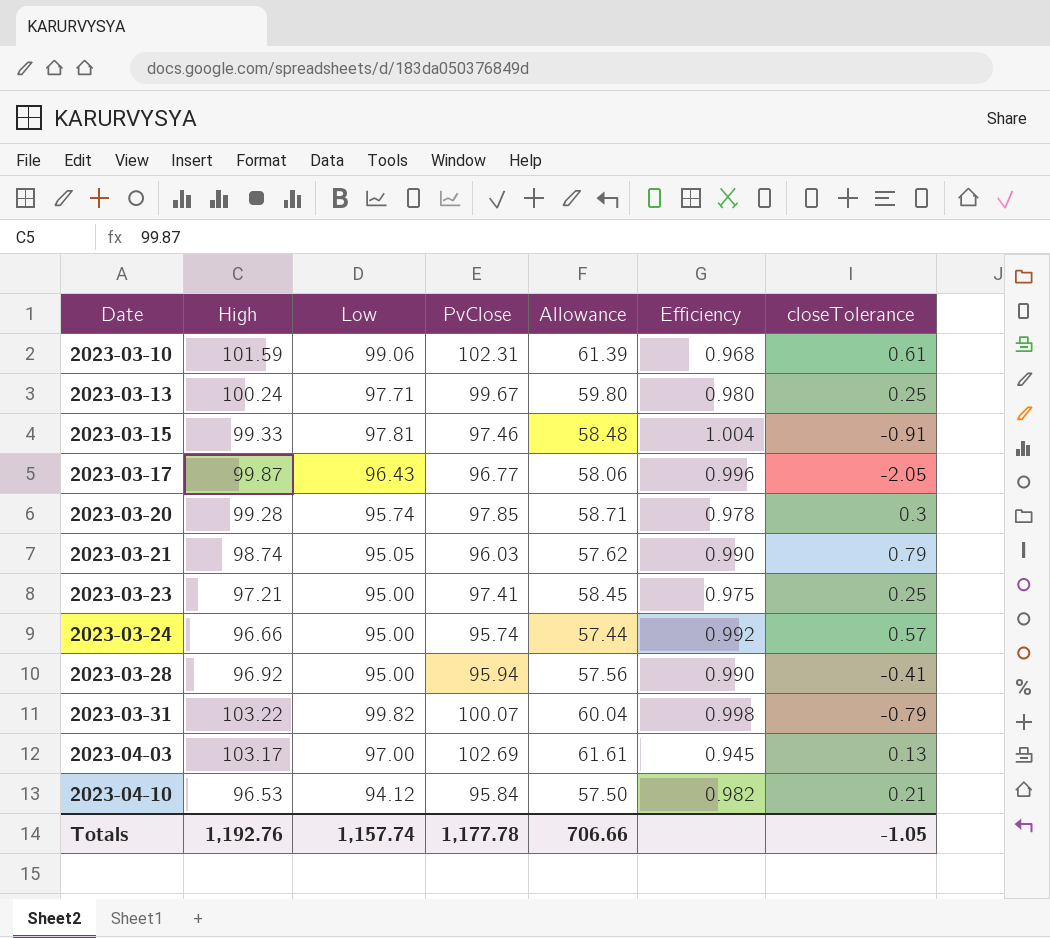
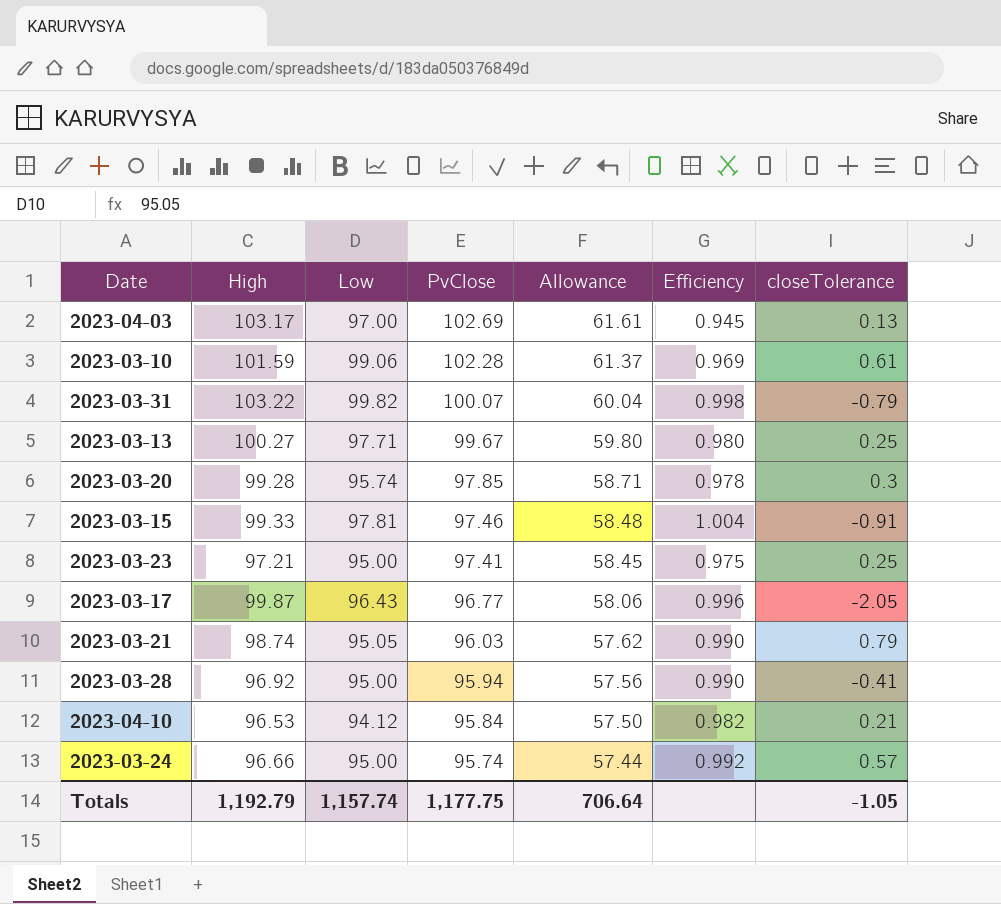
row order: Date ascending -> PvClose descending
2023-03-10 | PvClose: 102.31 -> 102.28
2023-03-10 | Allowance: 61.39 -> 61.37
2023-03-10 | Efficiency: 0.968 -> 0.969
2023-03-13 | High: 100.24 -> 100.27
Totals | High: 1,192.76 -> 1,192.79
Totals | PvClose: 1,177.78 -> 1,177.75
Totals | Allowance: 706.66 -> 706.64

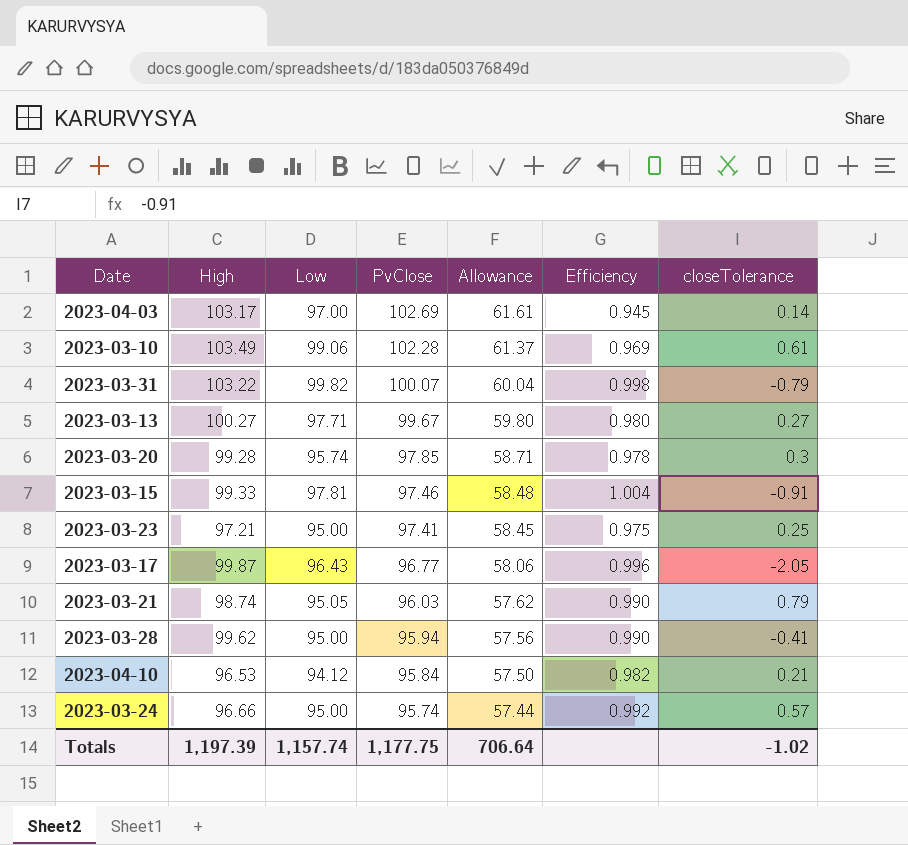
2023-04-03 | closeTolerance: 0.13 -> 0.14
2023-03-10 | High: 101.59 -> 103.49
2023-03-13 | closeTolerance: 0.25 -> 0.27
2023-03-28 | High: 96.92 -> 99.62
Totals | High: 1,192.79 -> 1,197.39
Totals | closeTolerance: -1.05 -> -1.02

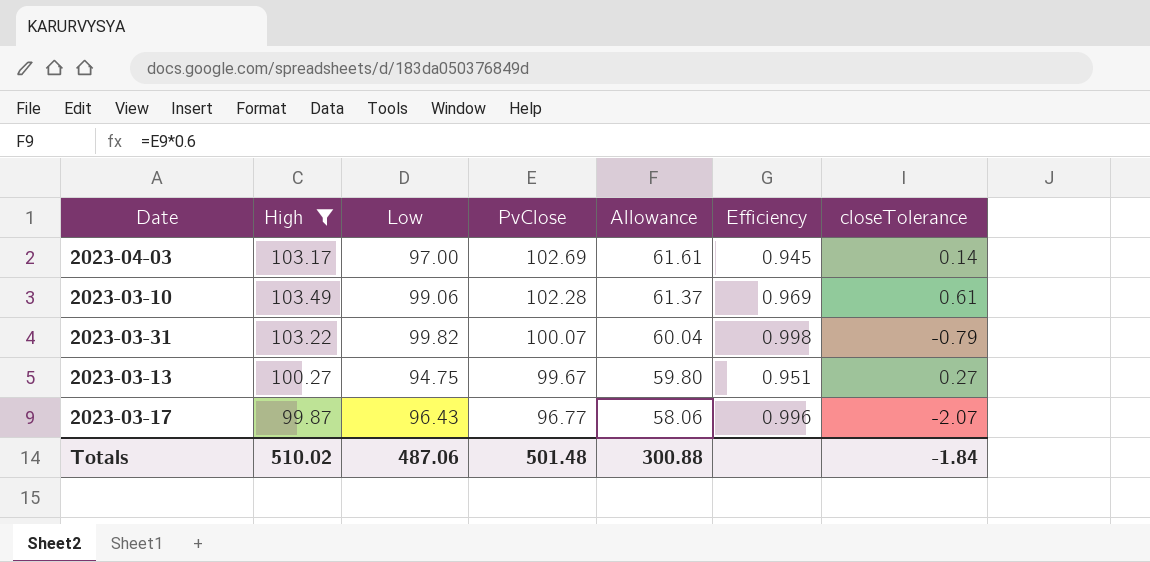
filter: none -> High >= 99.87
2023-03-13 | Low: 97.71 -> 94.75
2023-03-13 | Efficiency: 0.980 -> 0.951
2023-03-17 | closeTolerance: -2.05 -> -2.07
Totals | High: 1,197.39 -> 510.02
Totals | Low: 1,157.74 -> 487.06
Totals | PvClose: 1,177.75 -> 501.48
Totals | Allowance: 706.64 -> 300.88
Totals | closeTolerance: -1.02 -> -1.84

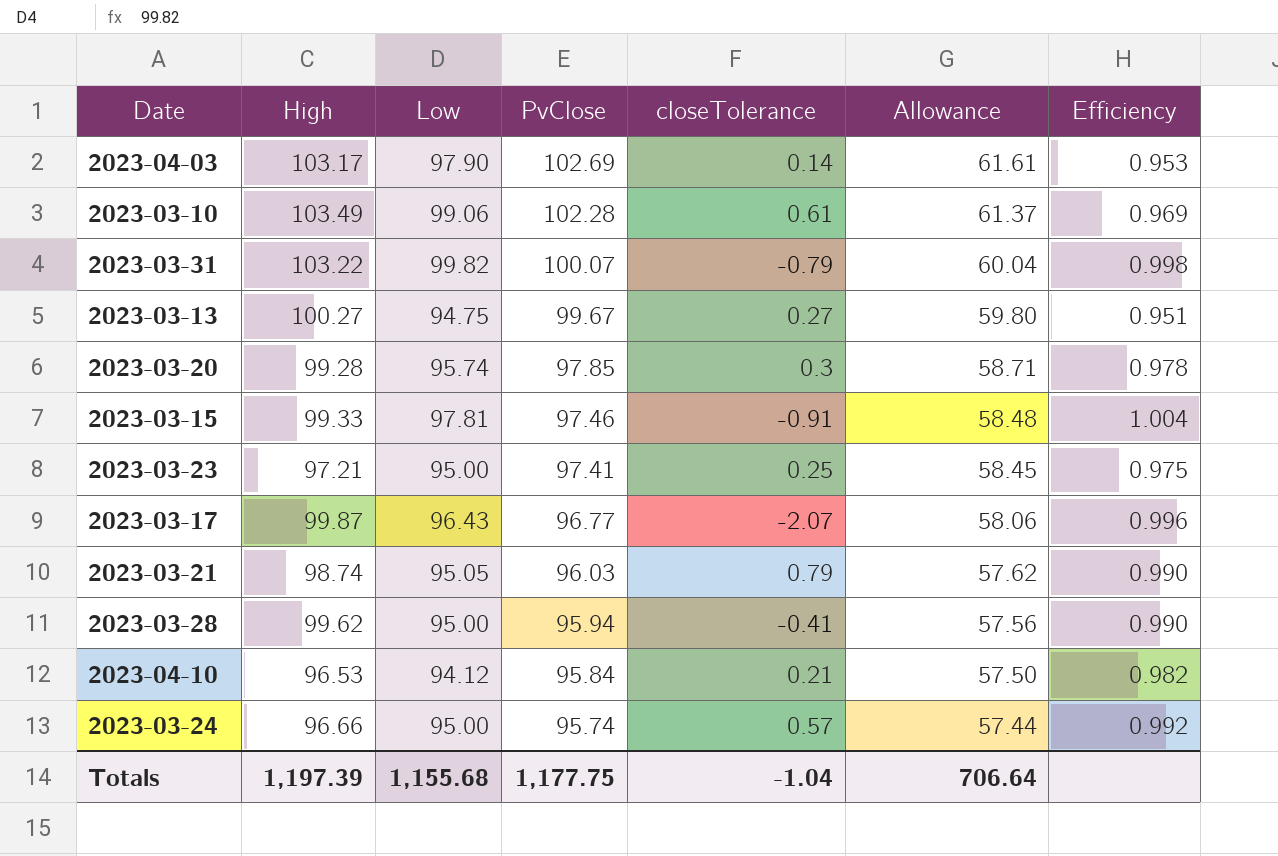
filter: High >= 99.87 -> none
column closeTolerance | position: 7 -> 5
2023-04-03 | Low: 97.00 -> 97.90
2023-04-03 | Efficiency: 0.945 -> 0.953
Totals | High: 510.02 -> 1,197.39
Totals | Low: 487.06 -> 1,155.68
Totals | PvClose: 501.48 -> 1,177.75
Totals | closeTolerance: -1.84 -> -1.04
Totals | Allowance: 300.88 -> 706.64

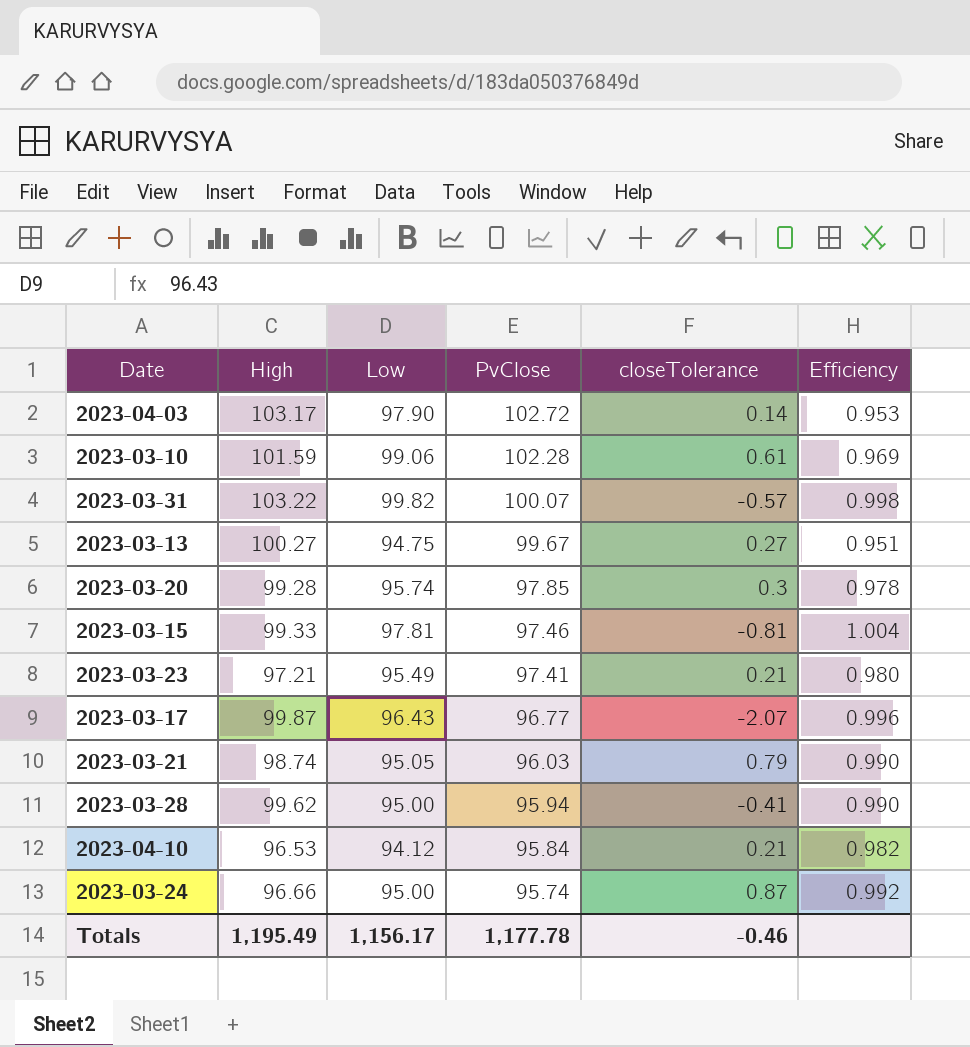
column Allowance | formula: [PvClose] * 0.6 -> none
2023-04-03 | PvClose: 102.69 -> 102.72
2023-03-10 | High: 103.49 -> 101.59
2023-03-31 | closeTolerance: -0.79 -> -0.57
2023-03-15 | closeTolerance: -0.91 -> -0.81
2023-03-23 | Low: 95.00 -> 95.49
2023-03-23 | closeTolerance: 0.25 -> 0.21
2023-03-23 | Efficiency: 0.975 -> 0.980
2023-03-24 | closeTolerance: 0.57 -> 0.87
Totals | High: 1,197.39 -> 1,195.49
Totals | Low: 1,155.68 -> 1,156.17
Totals | PvClose: 1,177.75 -> 1,177.78
Totals | closeTolerance: -1.04 -> -0.46

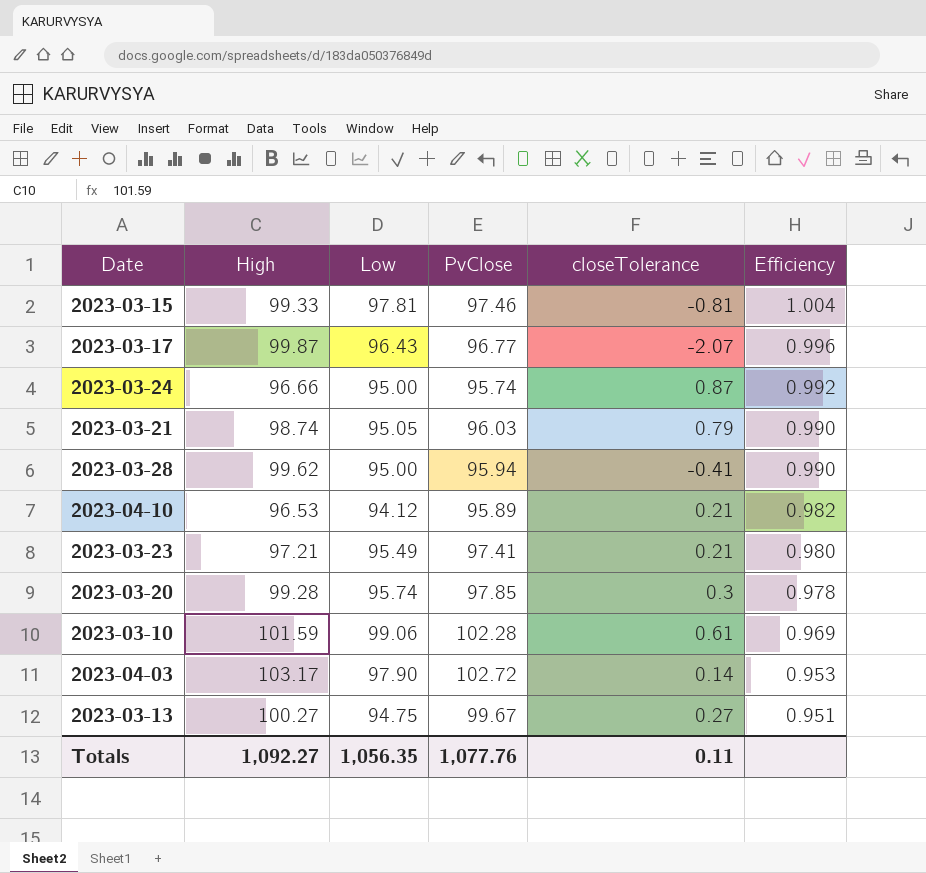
row order: PvClose descending -> Efficiency descending
row 2023-03-31: 103.22 | 99.82 | 100.07 | -0.57 | 0.998 -> none
2023-04-10 | PvClose: 95.84 -> 95.89
Totals | High: 1,195.49 -> 1,092.27
Totals | Low: 1,156.17 -> 1,056.35
Totals | PvClose: 1,177.78 -> 1,077.76
Totals | closeTolerance: -0.46 -> 0.11

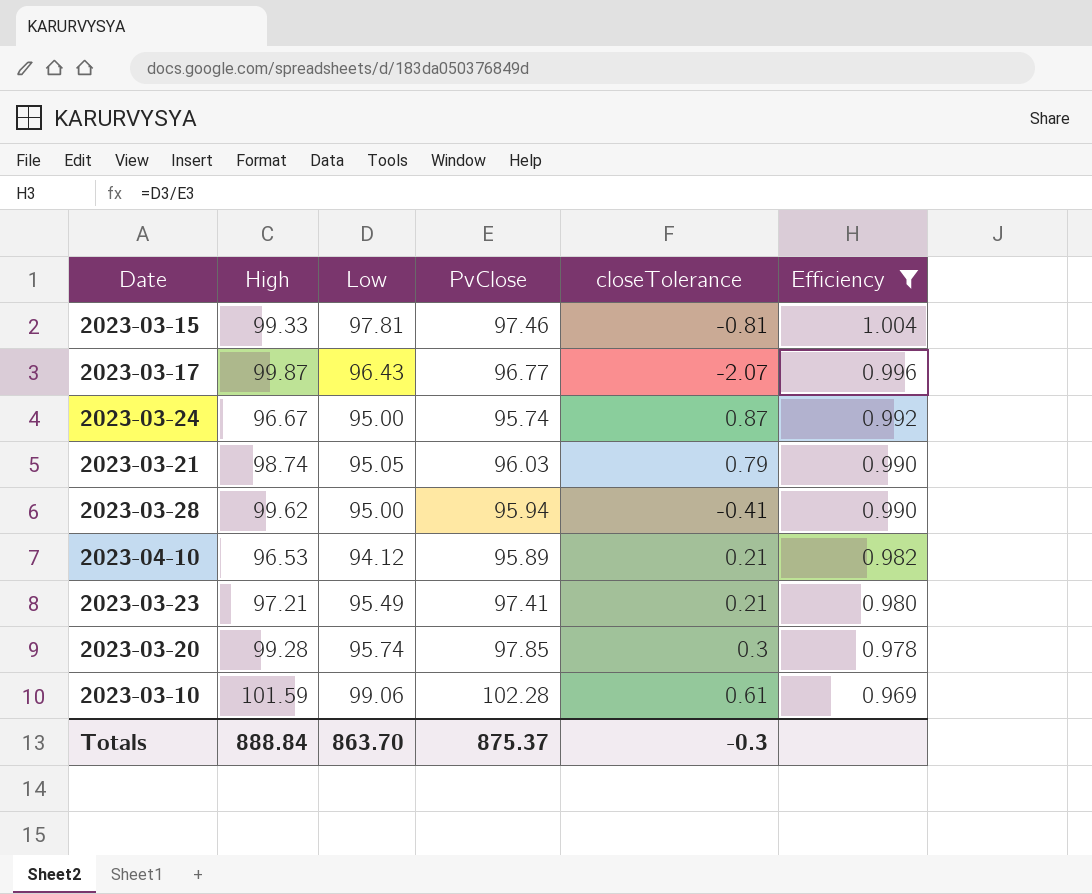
filter: none -> Efficiency >= 0.969
2023-03-24 | High: 96.66 -> 96.67
Totals | High: 1,092.27 -> 888.84
Totals | Low: 1,056.35 -> 863.70
Totals | PvClose: 1,077.76 -> 875.37
Totals | closeTolerance: 0.11 -> -0.3

